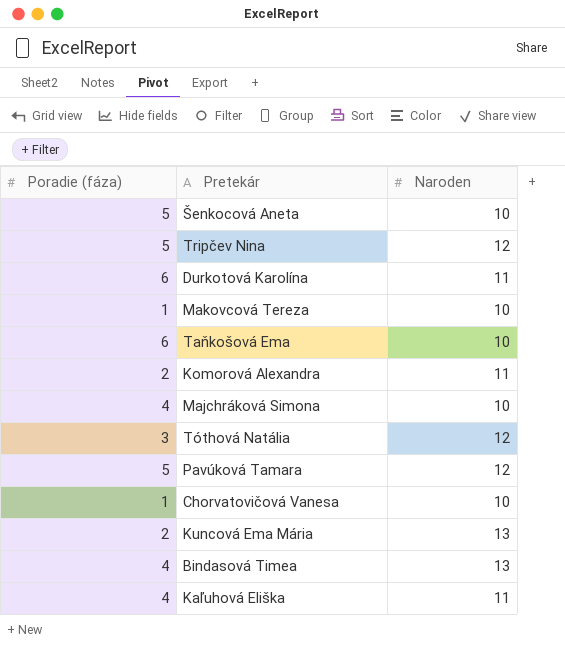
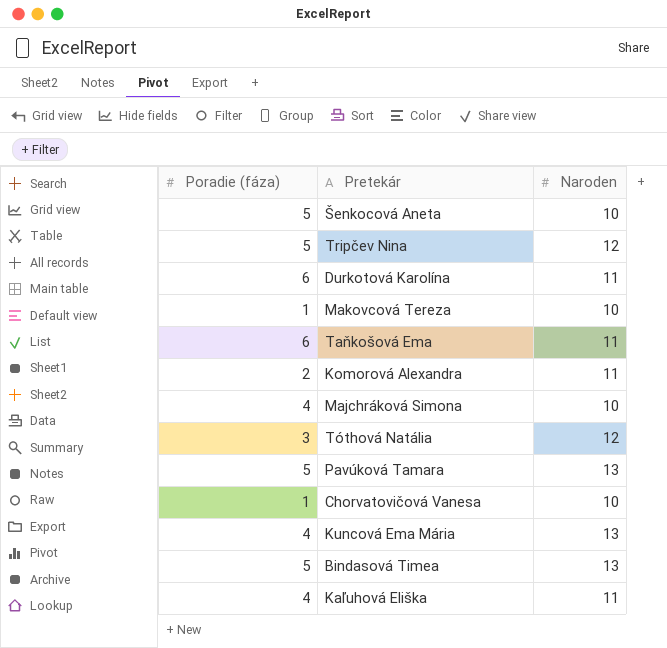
Taňkošová Ema | Naroden: 10 -> 11
Pavúková Tamara | Naroden: 12 -> 13
Kuncová Ema Mária | Poradie (fáza): 2 -> 4
Bindasová Timea | Poradie (fáza): 4 -> 5

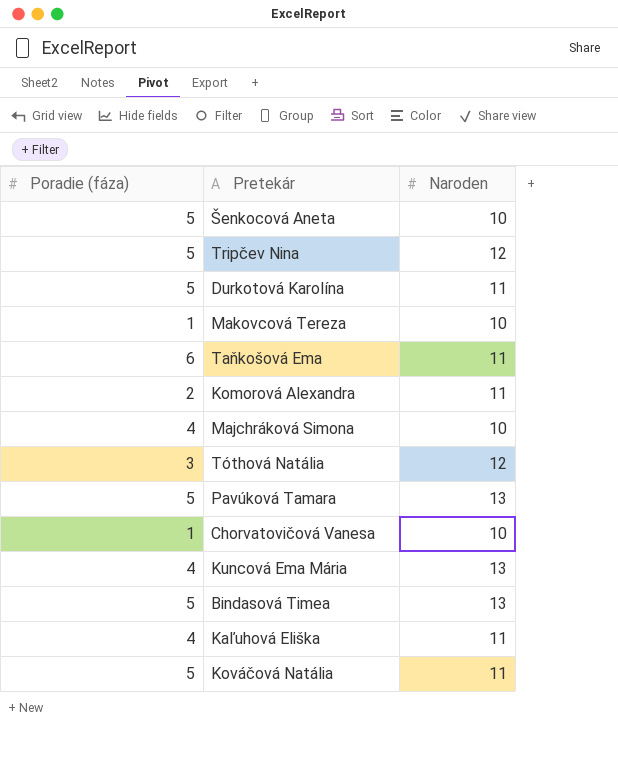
Durkotová Karolína | Poradie (fáza): 6 -> 5
row Kováčová Natália: none -> 5 | 11

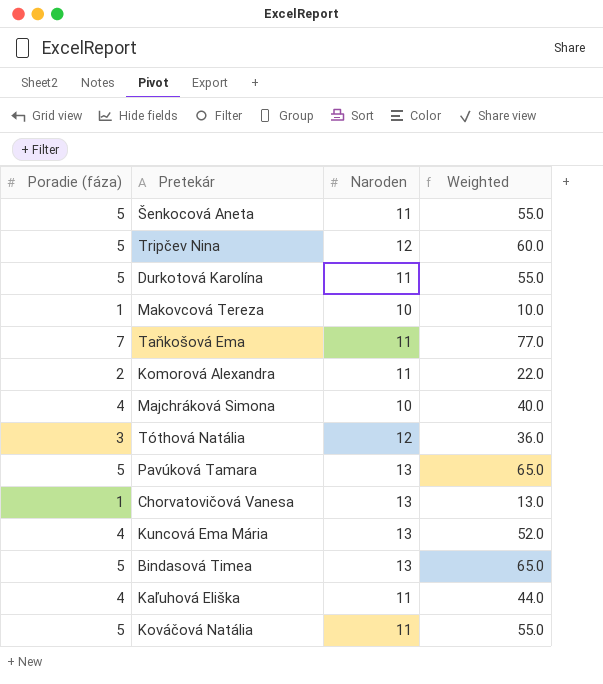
column Weighted | formula: none -> [Poradie (fáza)] * [Naroden]
Šenkocová Aneta | Naroden: 10 -> 11
Taňkošová Ema | Poradie (fáza): 6 -> 7
Chorvatovičová Vanesa | Naroden: 10 -> 13

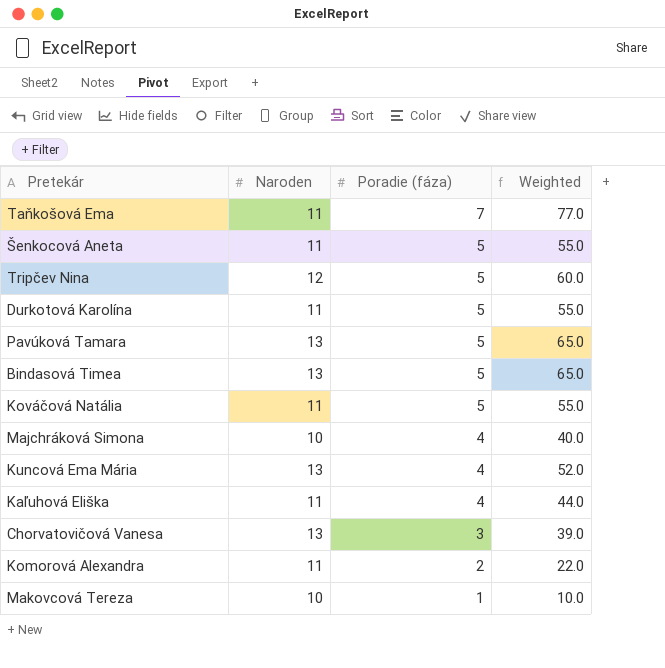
row order: none -> Poradie (fáza) descending
column Poradie (fáza) | position: 1 -> 3
row Tóthová Natália: 3 | 12 | 36.0 -> none
Chorvatovičová Vanesa | Poradie (fáza): 1 -> 3
Chorvatovičová Vanesa | Weighted: 13.0 -> 39.0

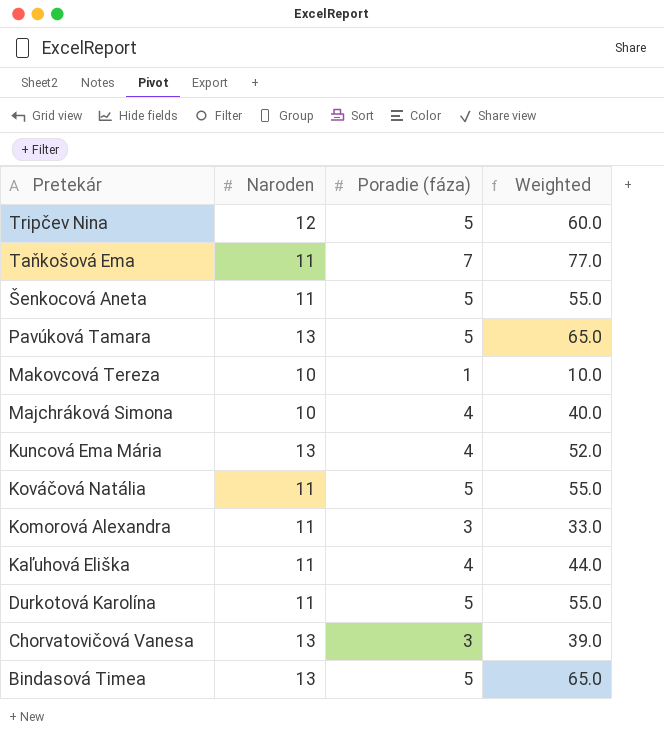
row order: Poradie (fáza) descending -> Pretekár descending
Komorová Alexandra | Poradie (fáza): 2 -> 3
Komorová Alexandra | Weighted: 22.0 -> 33.0

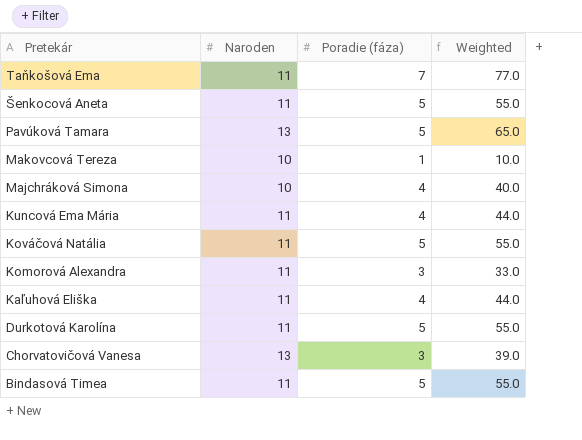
row Tripčev Nina: 12 | 5 | 60.0 -> none
Kuncová Ema Mária | Naroden: 13 -> 11
Kuncová Ema Mária | Weighted: 52.0 -> 44.0
Bindasová Timea | Naroden: 13 -> 11
Bindasová Timea | Weighted: 65.0 -> 55.0

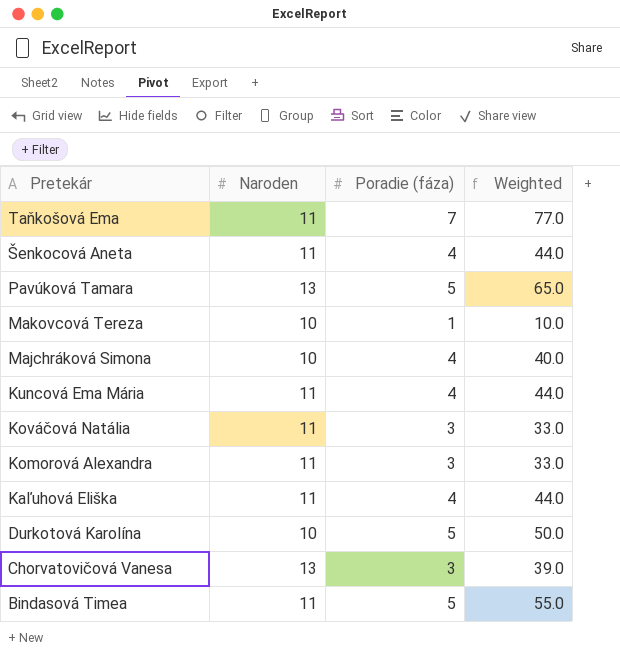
Šenkocová Aneta | Poradie (fáza): 5 -> 4
Šenkocová Aneta | Weighted: 55.0 -> 44.0
Kováčová Natália | Poradie (fáza): 5 -> 3
Kováčová Natália | Weighted: 55.0 -> 33.0
Durkotová Karolína | Naroden: 11 -> 10
Durkotová Karolína | Weighted: 55.0 -> 50.0

